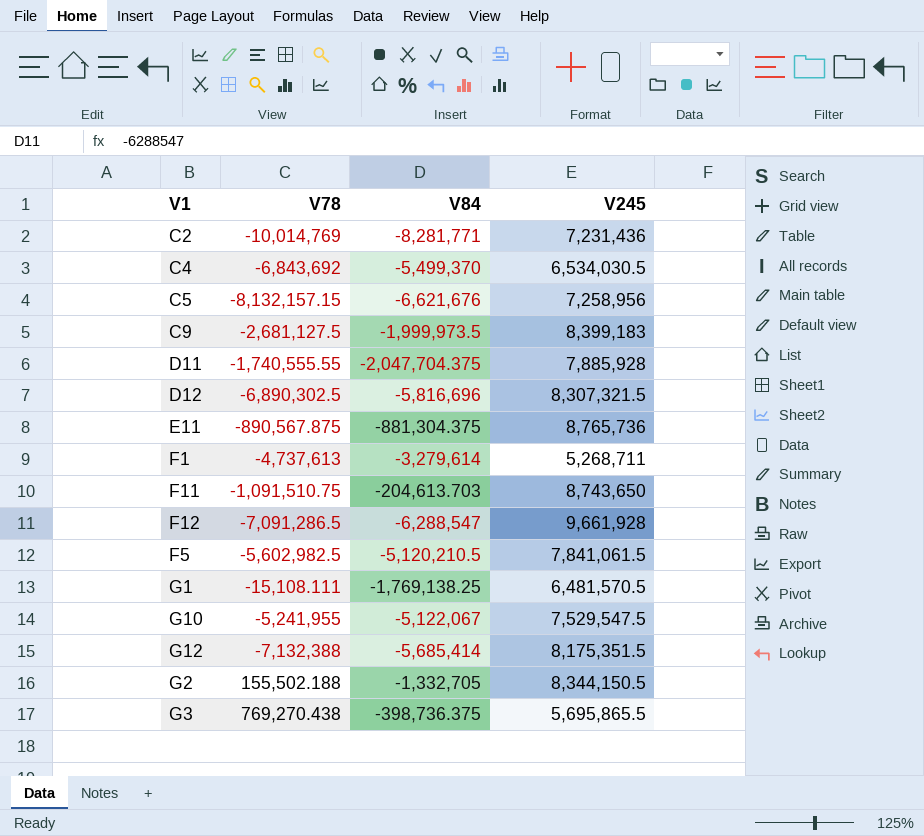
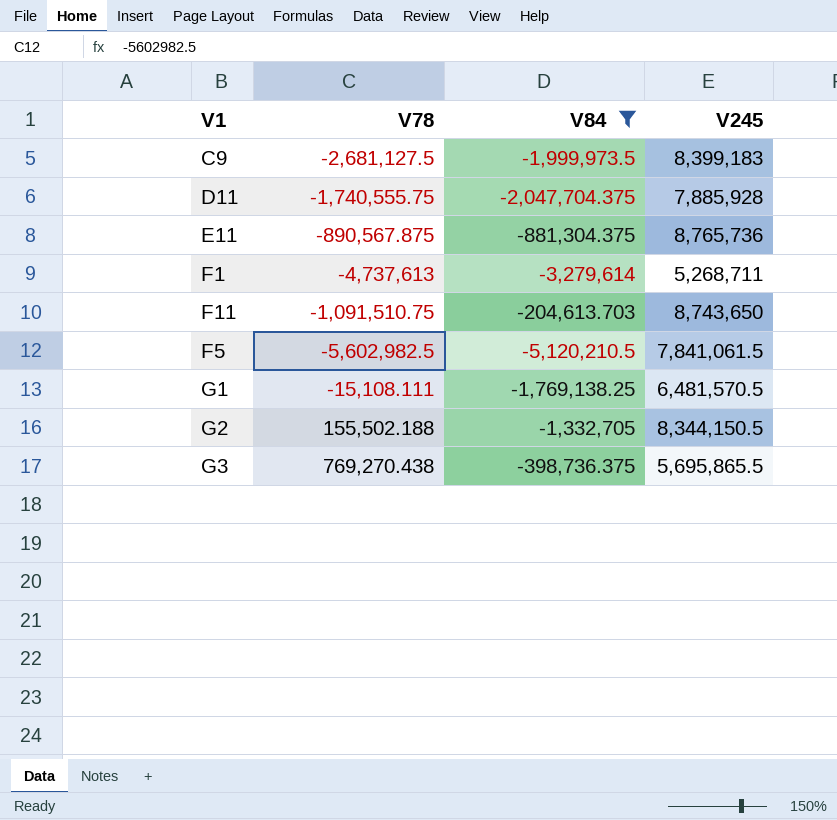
filter: none -> V84 >= -5,120,210.5
D11 | V78: -1,740,555.55 -> -1,740,555.75

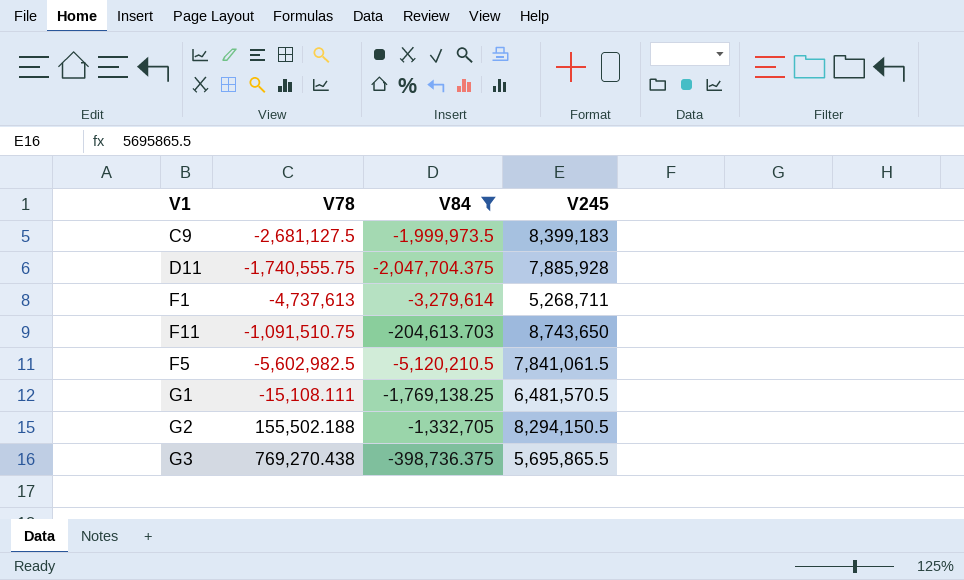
row E11: -890,567.875 | -881,304.375 | 8,765,736 -> none
G2 | V245: 8,344,150.5 -> 8,294,150.5

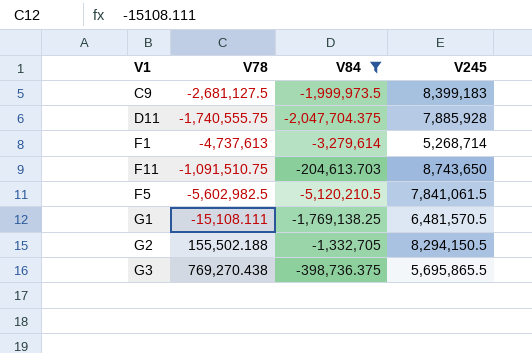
F1 | V245: 5,268,711 -> 5,268,714

